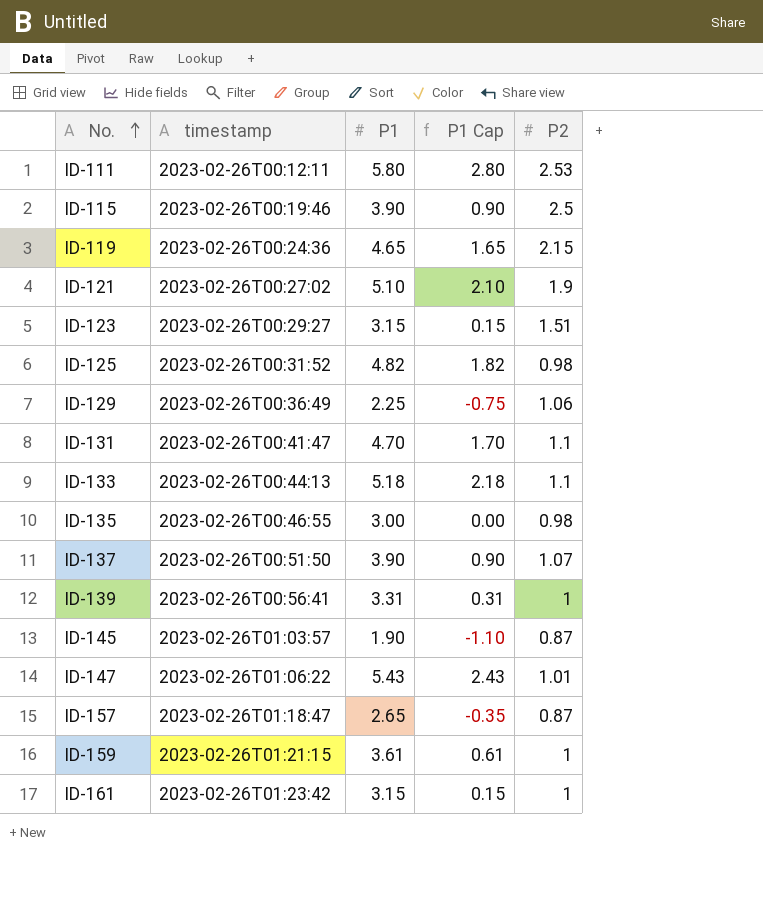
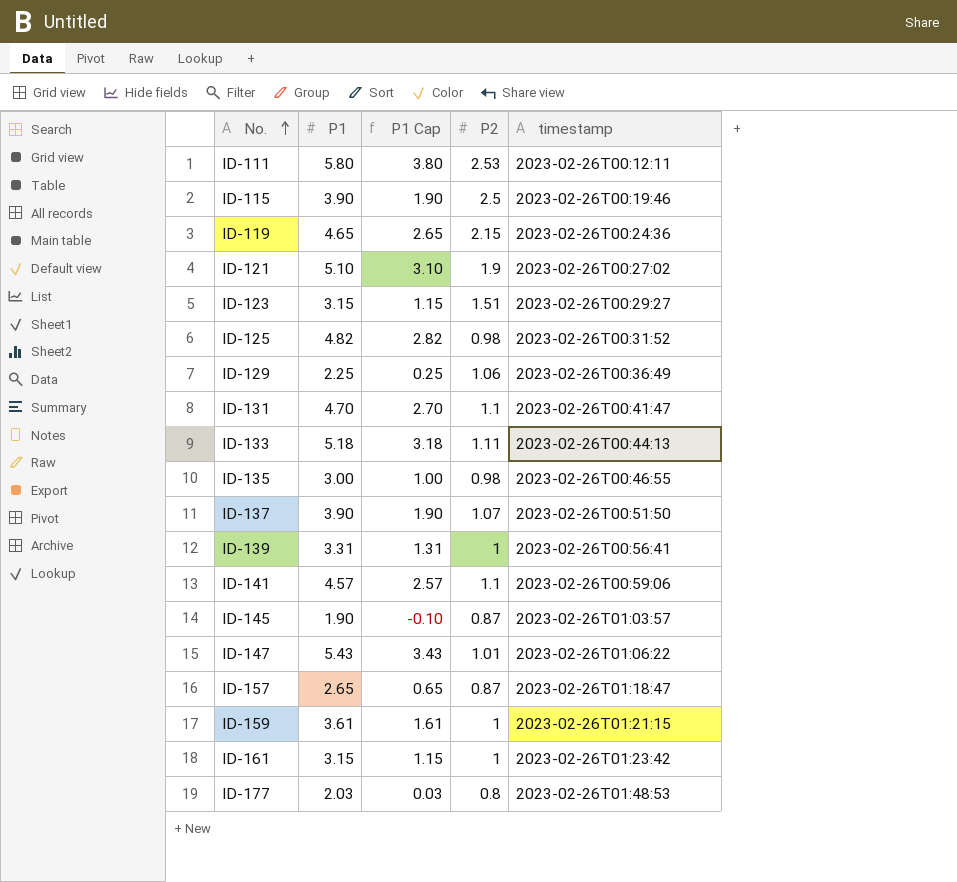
column P1 Cap | formula: [P1] - 3 -> [P1] - 2
column timestamp | position: 2 -> 5
ID-133 | P2: 1.1 -> 1.11
row ID-141: none -> 4.57 | 2.57 | 1.1 | 2023-02-26T00:59:06
row ID-177: none -> 2.03 | 0.03 | 0.8 | 2023-02-26T01:48:53

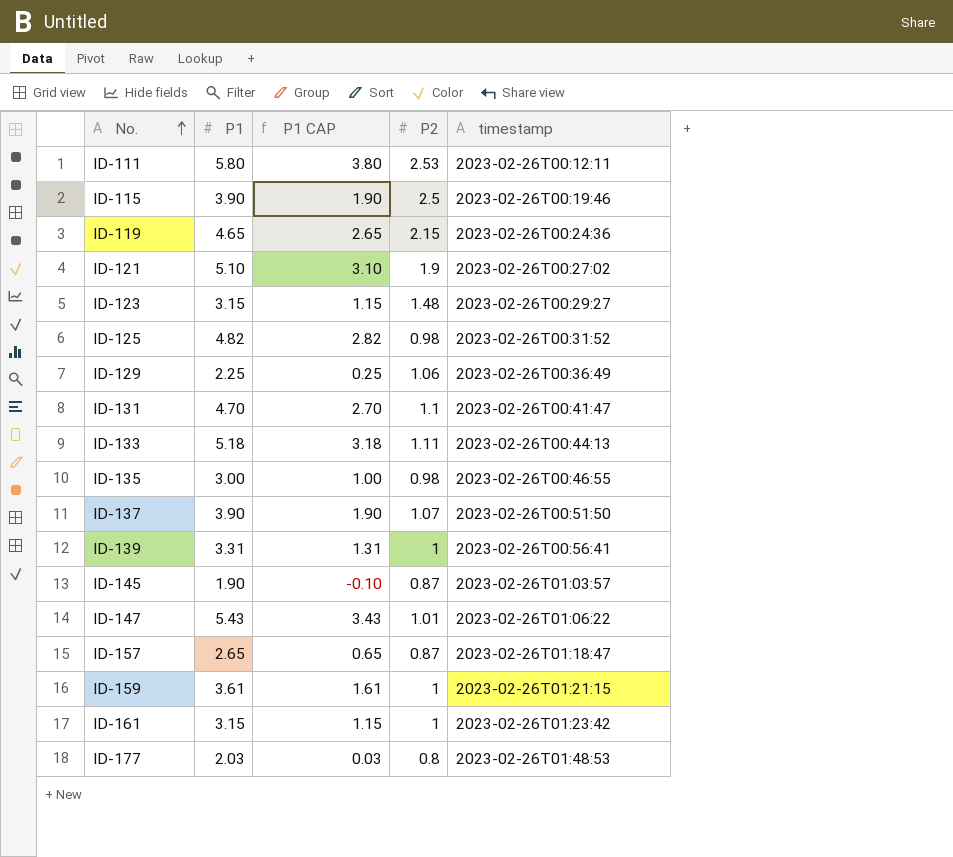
column name: P1 Cap -> P1 CAP
row ID-141: 4.57 | 2.57 | 1.1 | 2023-02-26T00:59:06 -> none
ID-123 | P2: 1.51 -> 1.48

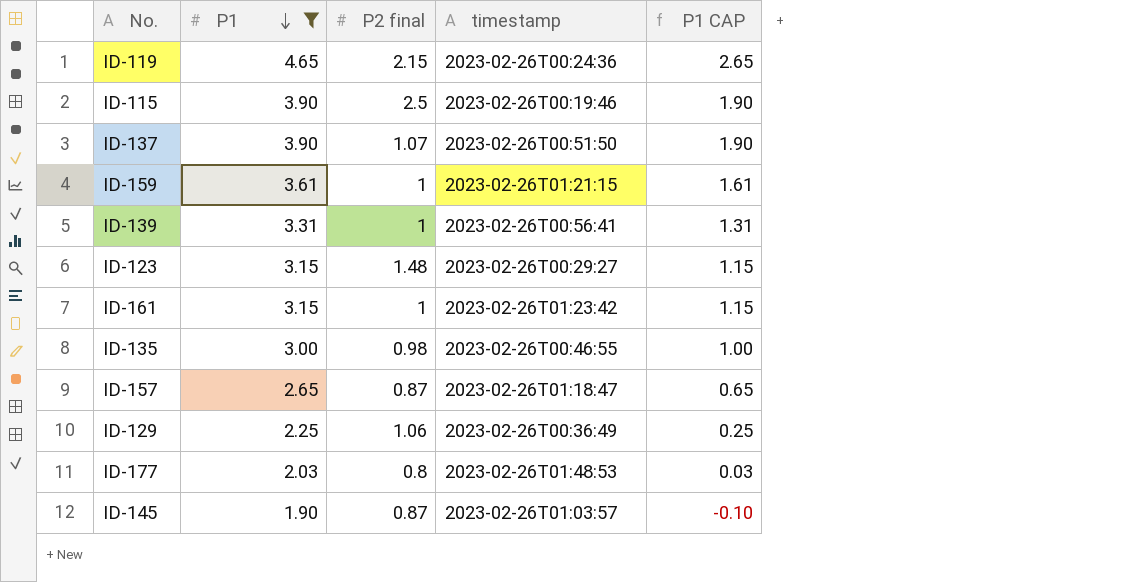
filter: none -> P1 <= 4.65
row order: No. ascending -> P1 descending
column name: P2 -> P2 final
column P1 CAP | position: 3 -> 5

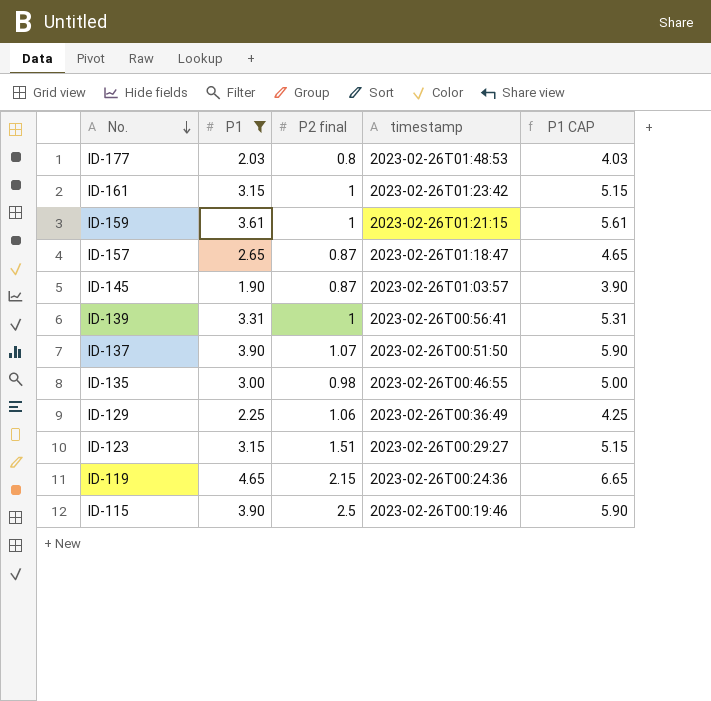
row order: P1 descending -> No. descending
column P1 CAP | formula: [P1] - 2 -> [P1] + 2
ID-123 | P2 final: 1.48 -> 1.51

